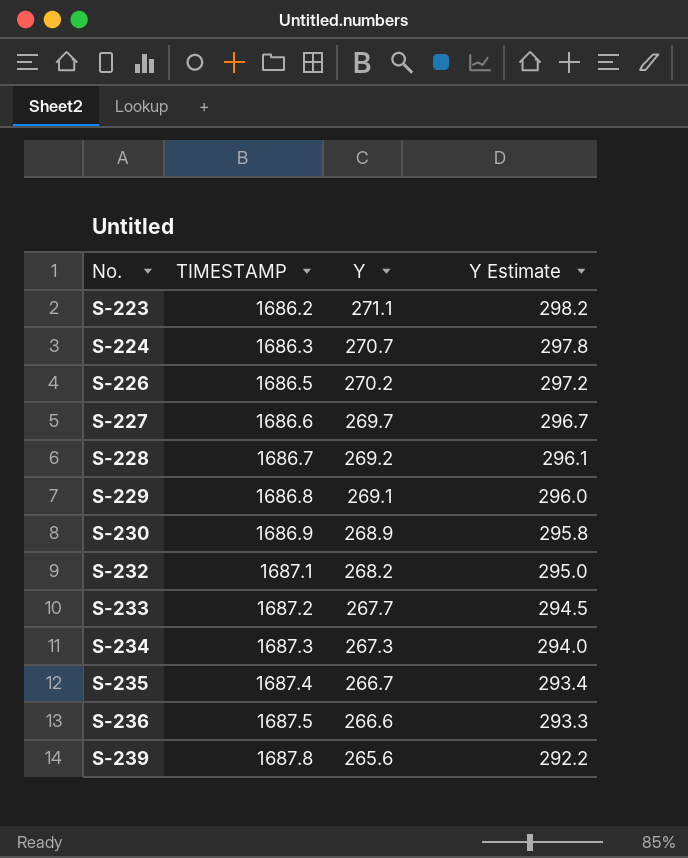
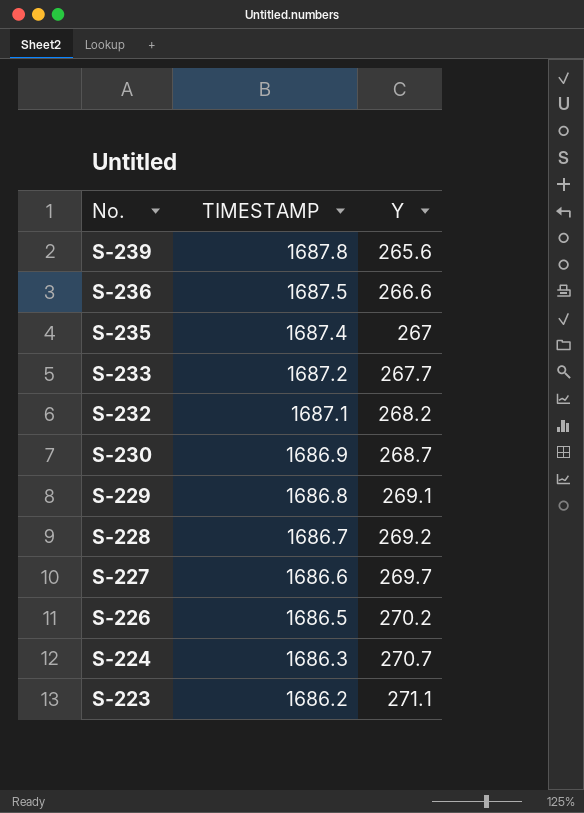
row order: No. ascending -> No. descending
column Y Estimate | formula: [Y] * 1.1 -> none
row S-234: 1687.3 | 267.3 | 294.0 -> none
S-235 | Y: 266.7 -> 267
S-230 | Y: 268.9 -> 268.7

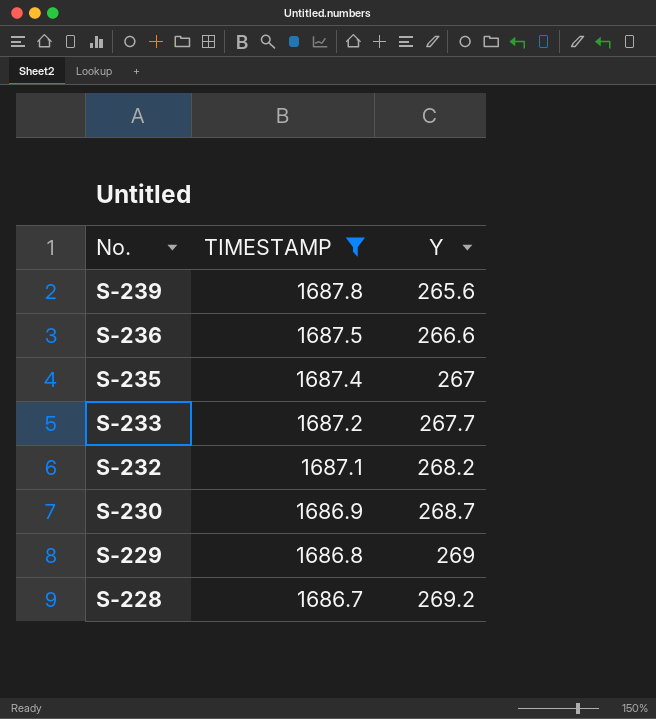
filter: none -> TIMESTAMP >= 1686.7
S-229 | Y: 269.1 -> 269

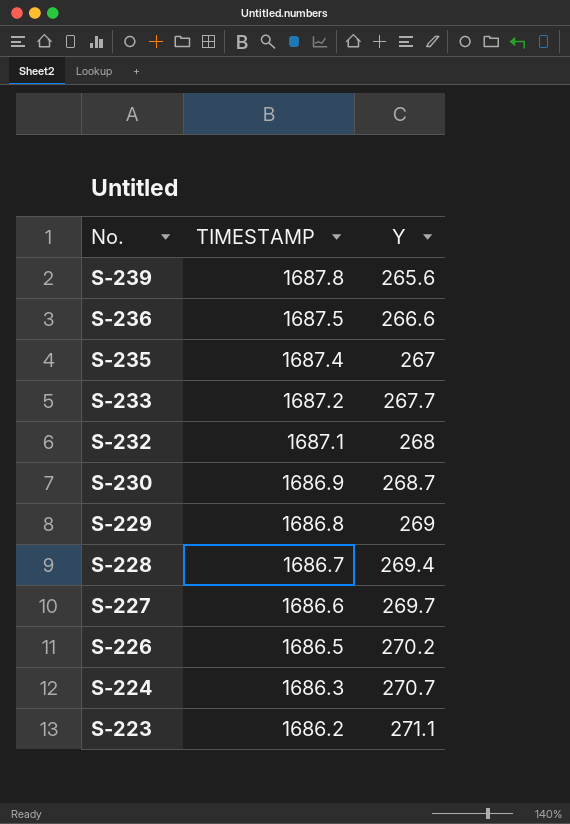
filter: TIMESTAMP >= 1686.7 -> none
S-232 | Y: 268.2 -> 268
S-228 | Y: 269.2 -> 269.4

